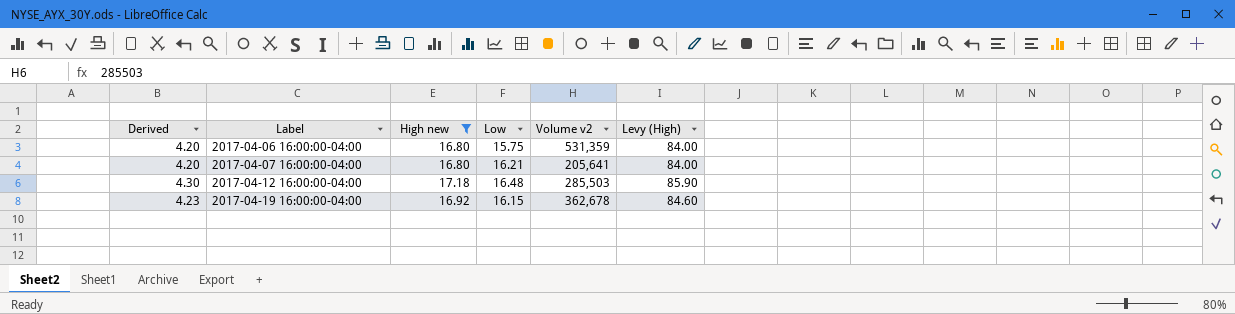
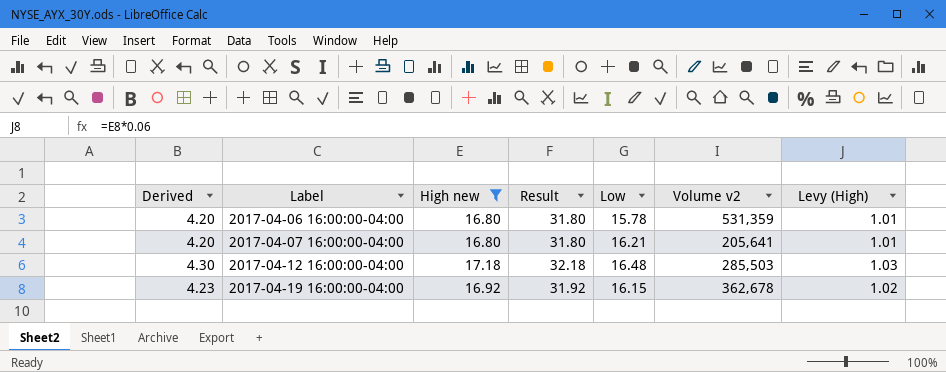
column Result | formula: none -> [High new] + 15
column Levy (High) | formula: [High new] * 5 -> [High new] * 0.06
2017-04-06 16:00:00-04:00 | Low: 15.75 -> 15.78

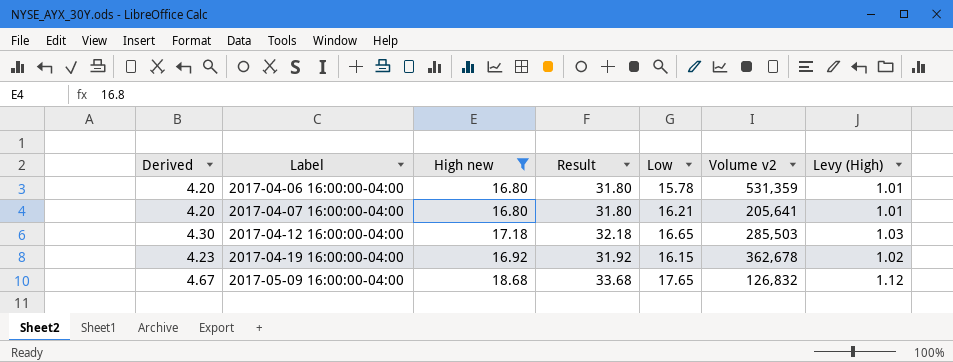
2017-04-12 16:00:00-04:00 | Low: 16.48 -> 16.65
row 2017-05-09 16:00:00-04:00: none -> 4.67 | 18.68 | 33.68 | 17.65 | 126,832 | 1.12

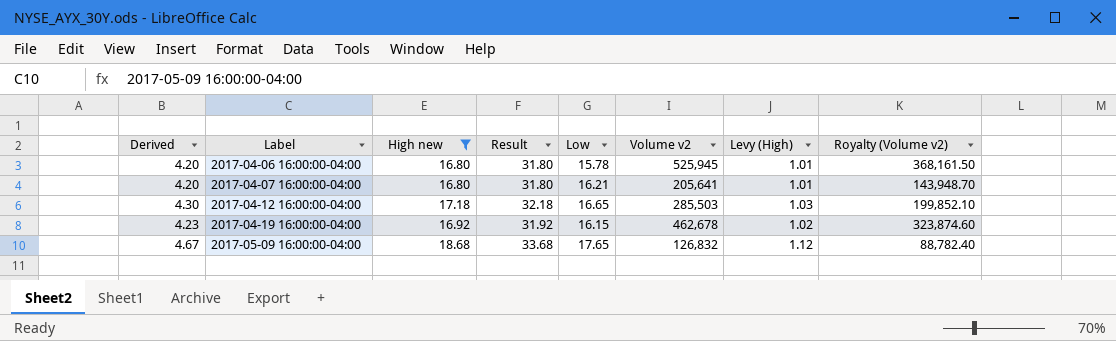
column Royalty (Volume v2) | formula: none -> [Volume v2] * 0.7
2017-04-06 16:00:00-04:00 | Volume v2: 531,359 -> 525,945
2017-04-19 16:00:00-04:00 | Volume v2: 362,678 -> 462,678

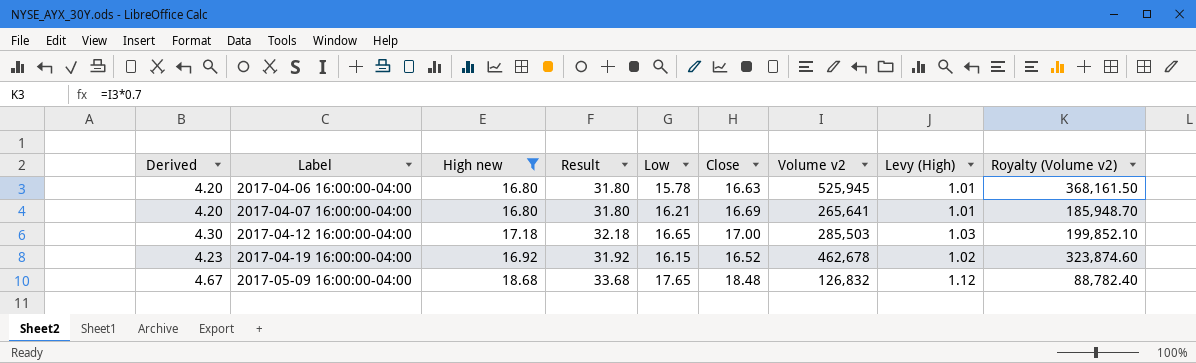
column Close | position: none -> 6
2017-04-07 16:00:00-04:00 | Volume v2: 205,641 -> 265,641
2017-04-07 16:00:00-04:00 | Royalty (Volume v2): 143,948.70 -> 185,948.70

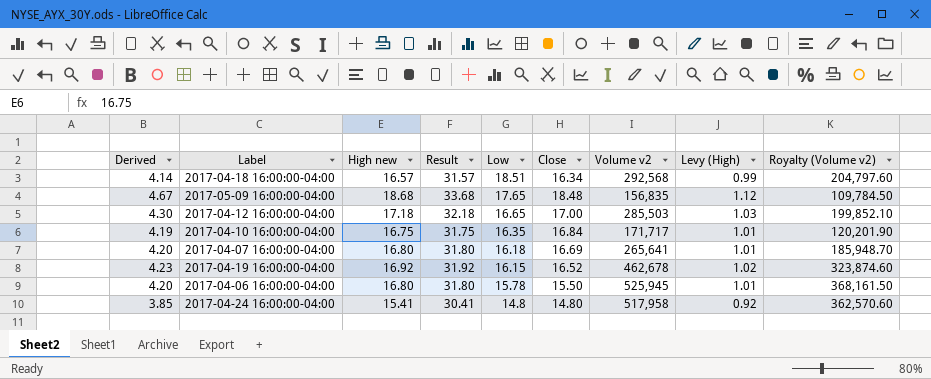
filter: High new >= 16.80 -> none
row order: Label ascending -> Low descending
2017-05-09 16:00:00-04:00 | Volume v2: 126,832 -> 156,835
2017-05-09 16:00:00-04:00 | Royalty (Volume v2): 88,782.40 -> 109,784.50
2017-04-07 16:00:00-04:00 | Low: 16.21 -> 16.18
2017-04-06 16:00:00-04:00 | Close: 16.63 -> 15.50

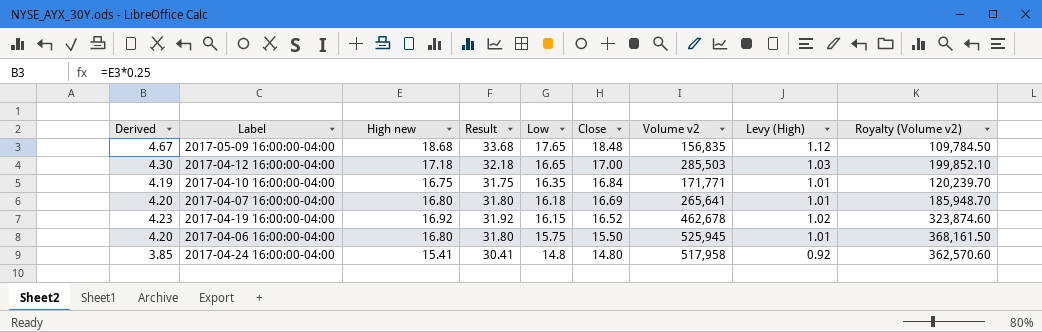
row 2017-04-18 16:00:00-04:00: 4.14 | 16.57 | 31.57 | 18.51 | 16.34 | 292,568 | 0.99 | 204,797.60 -> none
2017-04-10 16:00:00-04:00 | Volume v2: 171,717 -> 171,771
2017-04-10 16:00:00-04:00 | Royalty (Volume v2): 120,201.90 -> 120,239.70
2017-04-06 16:00:00-04:00 | Low: 15.78 -> 15.75

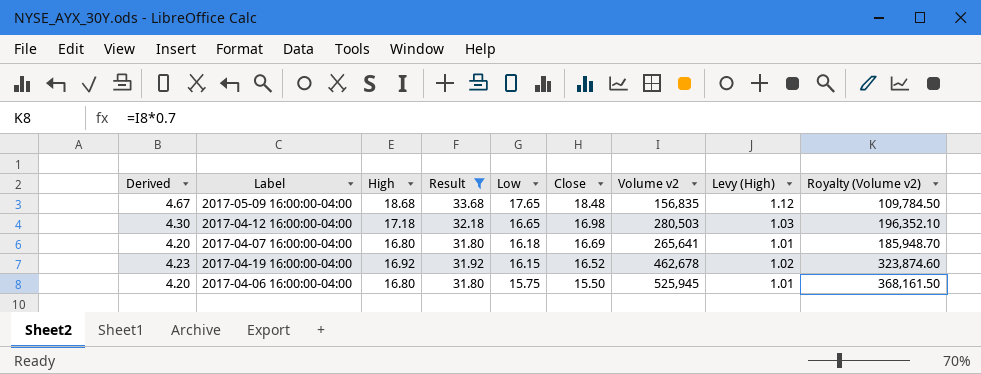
filter: none -> Result >= 31.80
column name: High new -> High
2017-04-12 16:00:00-04:00 | Close: 17.00 -> 16.98
2017-04-12 16:00:00-04:00 | Volume v2: 285,503 -> 280,503
2017-04-12 16:00:00-04:00 | Royalty (Volume v2): 199,852.10 -> 196,352.10

